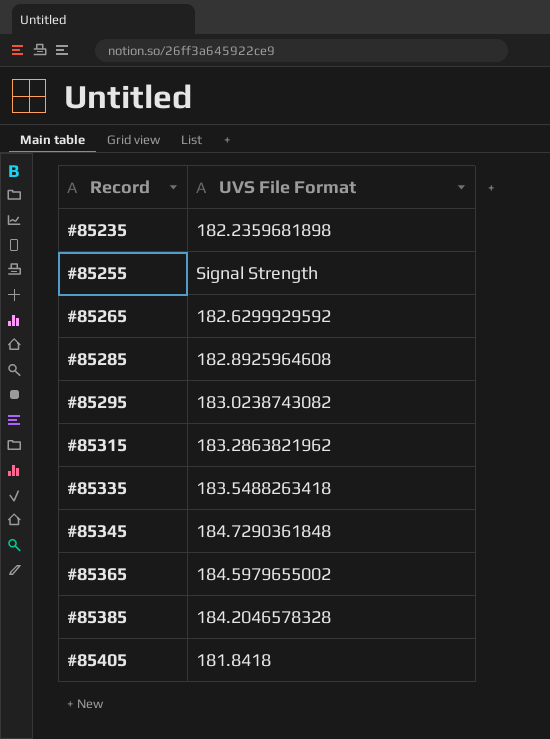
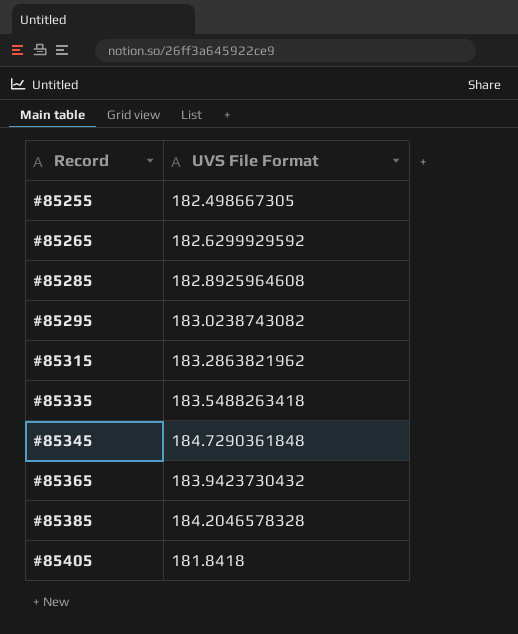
row #85235: 182.2359681898 -> none
#85255 | UVS File Format: Signal Strength -> 182.498667305
#85365 | UVS File Format: 184.5979655002 -> 183.9423730432

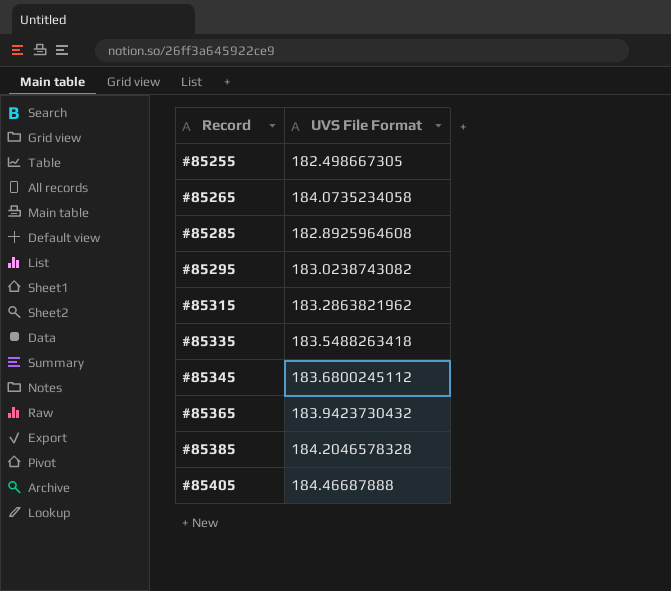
#85265 | UVS File Format: 182.6299929592 -> 184.0735234058
#85345 | UVS File Format: 184.7290361848 -> 183.6800245112
#85405 | UVS File Format: 181.8418 -> 184.46687888

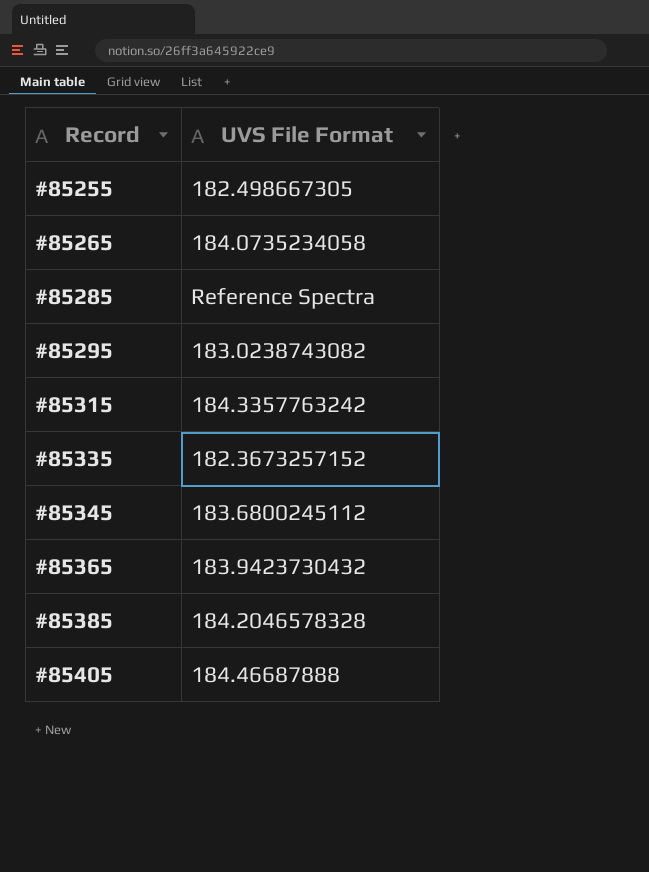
#85285 | UVS File Format: 182.8925964608 -> Reference Spectra
#85315 | UVS File Format: 183.2863821962 -> 184.3357763242
#85335 | UVS File Format: 183.5488263418 -> 182.3673257152

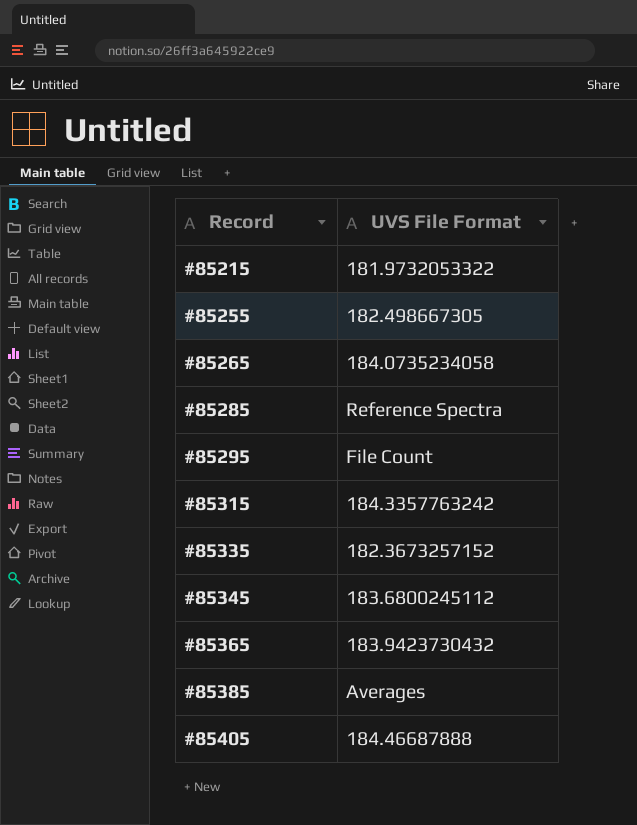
row #85215: none -> 181.9732053322
#85295 | UVS File Format: 183.0238743082 -> File Count
#85385 | UVS File Format: 184.2046578328 -> Averages

